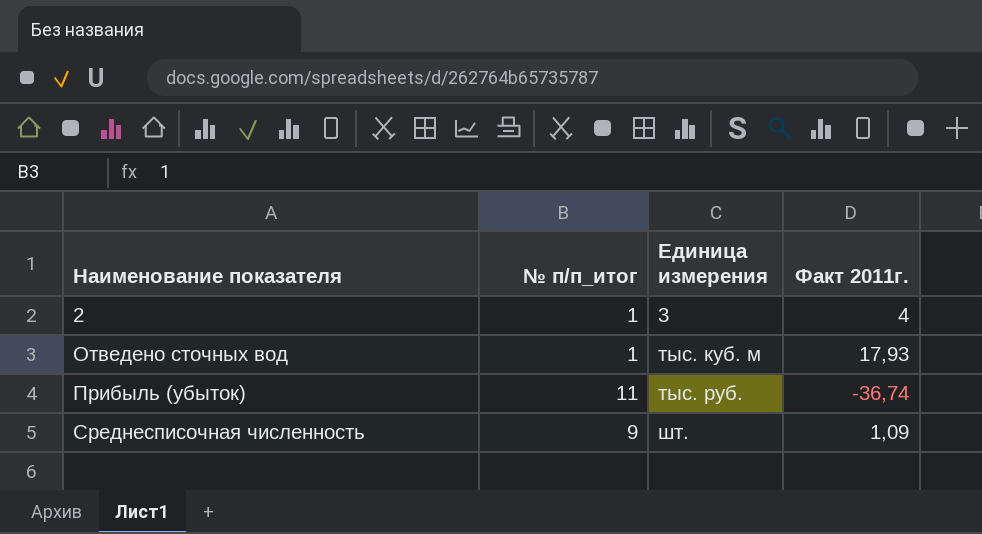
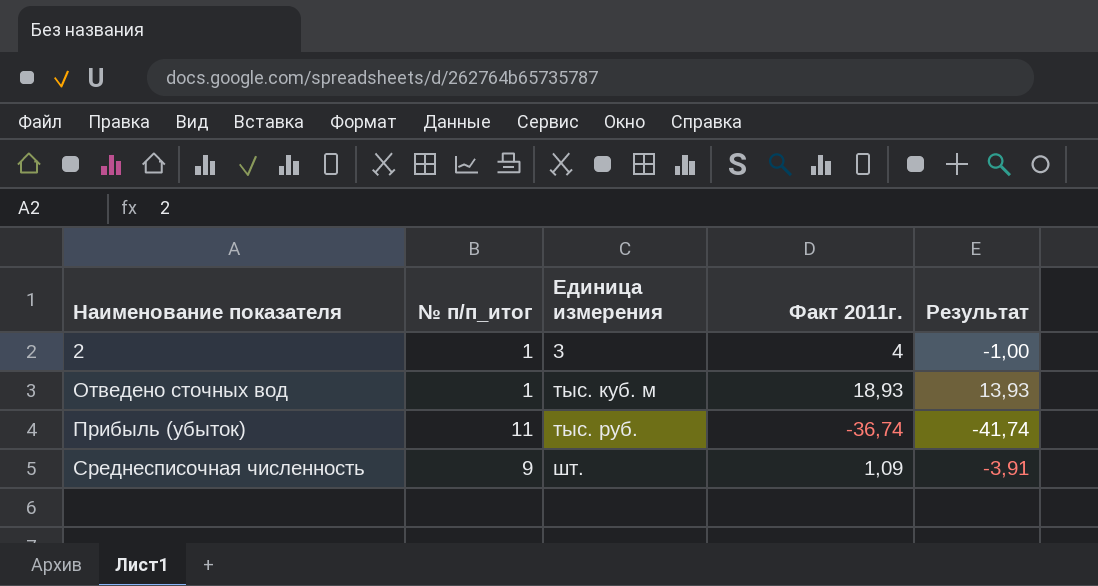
column Результат | formula: none -> [Факт 2011г.] - 5
Отведено сточных вод | Факт 2011г.: 17,93 -> 18,93

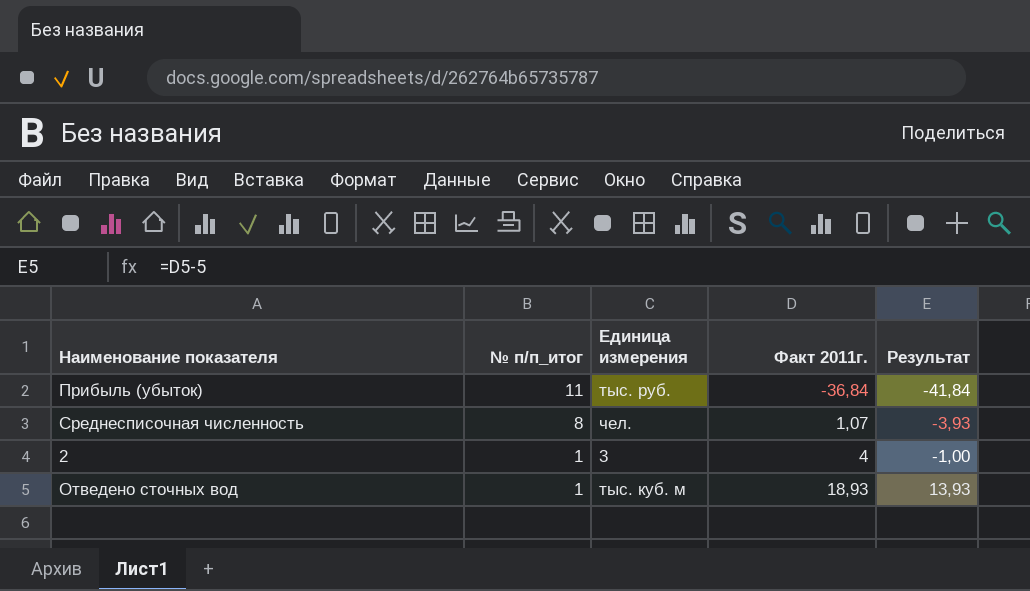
row order: Наименование показателя ascending -> № п/п_итог descending
Прибыль (убыток) | Факт 2011г.: -36,74 -> -36,84
Прибыль (убыток) | Результат: -41,74 -> -41,84
Среднесписочная численность | № п/п_итог: 9 -> 8
Среднесписочная численность | Единица измерения: шт. -> чел.
Среднесписочная численность | Факт 2011г.: 1,09 -> 1,07
Среднесписочная численность | Результат: -3,91 -> -3,93

